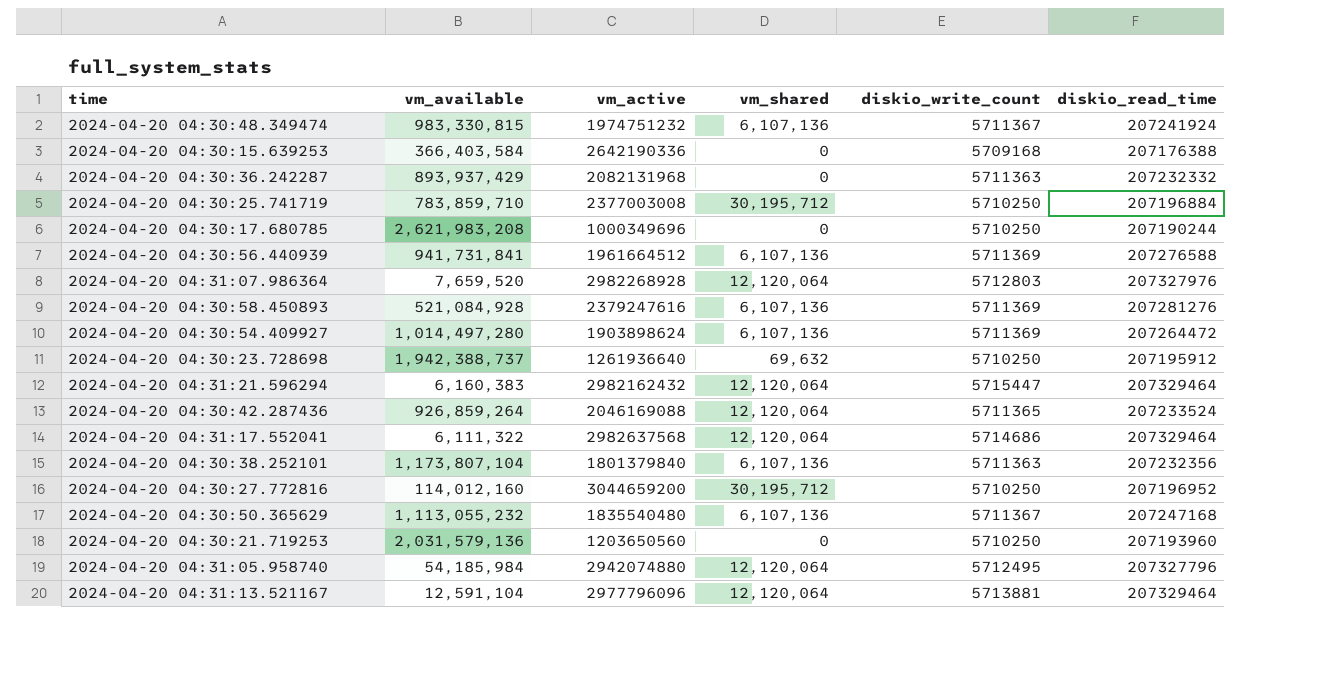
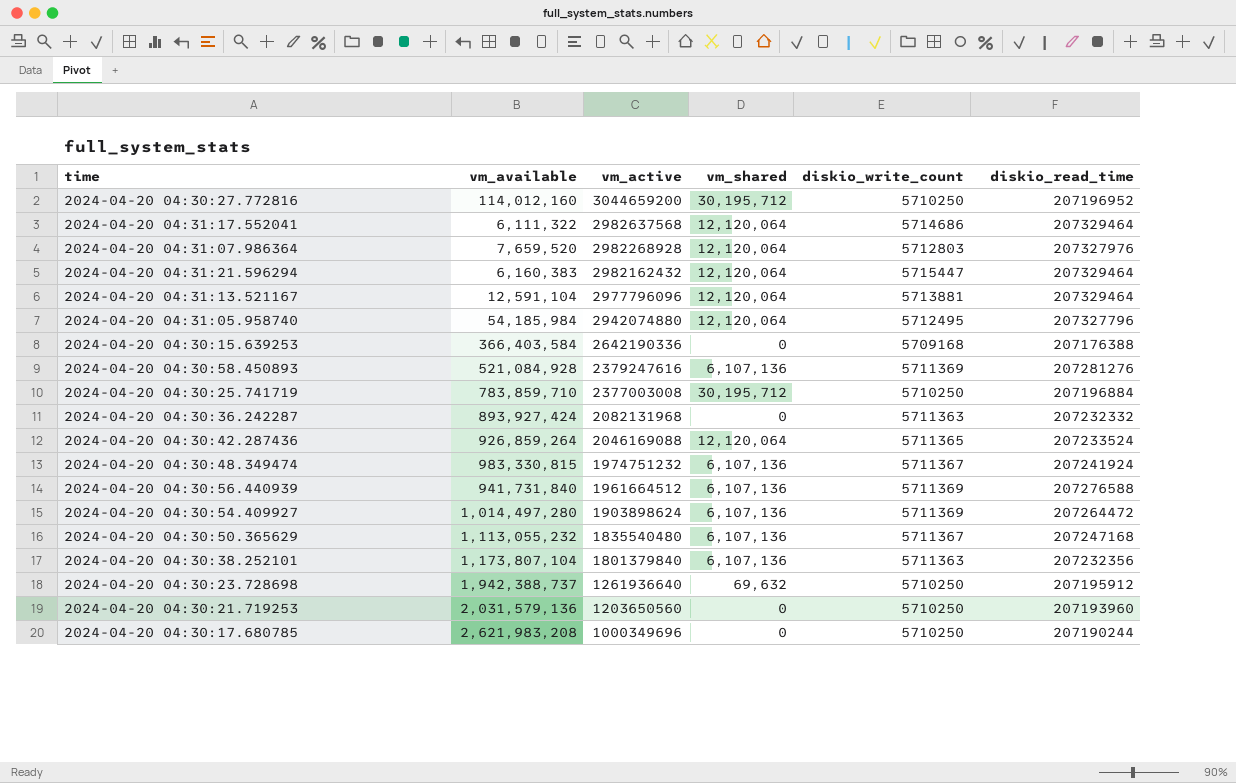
row order: none -> vm_active descending
2024-04-20 04:30:36.242287 | vm_available: 893,937,429 -> 893,927,424
2024-04-20 04:30:56.440939 | vm_available: 941,731,841 -> 941,731,840

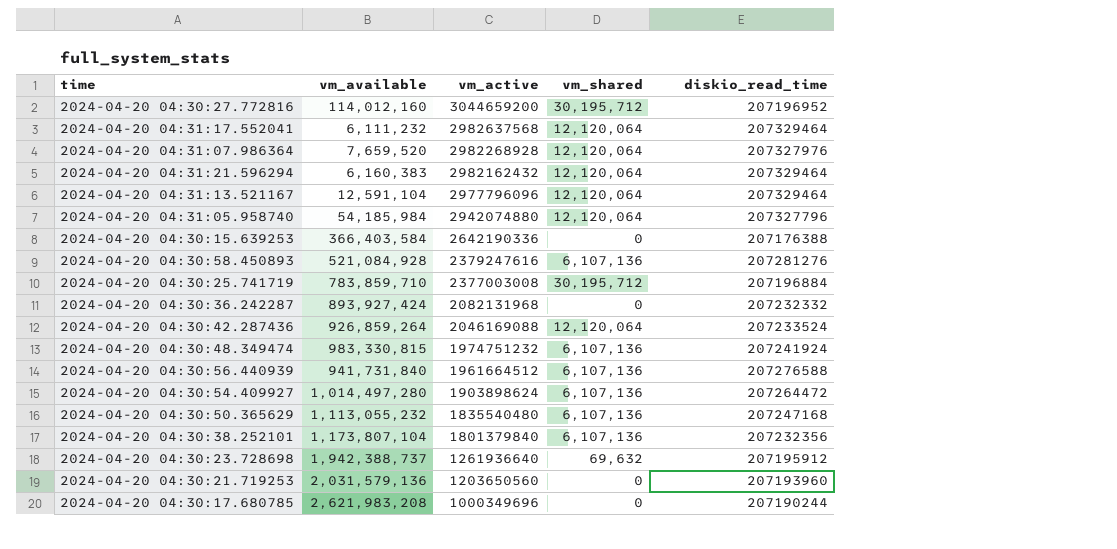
column diskio_write_count | position: 5 -> none
2024-04-20 04:31:17.552041 | vm_available: 6,111,322 -> 6,111,232

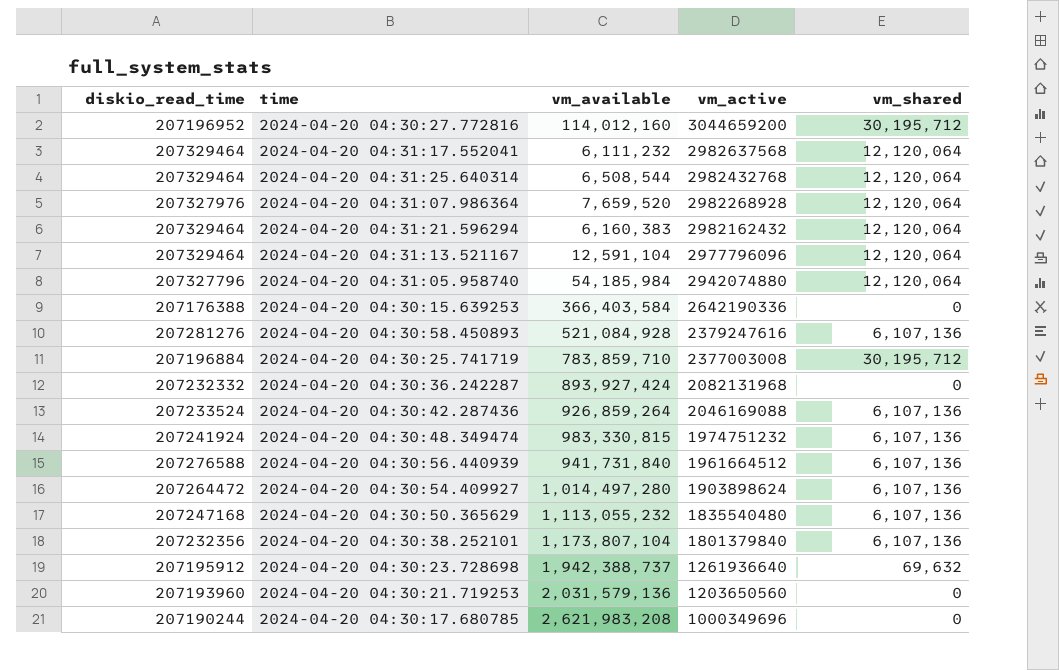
column diskio_read_time | position: 5 -> 1
row 2024-04-20 04:31:25.640314: none -> 207329464 | 6,508,544 | 2982432768 | 12,120,064
2024-04-20 04:30:42.287436 | vm_shared: 12,120,064 -> 6,107,136

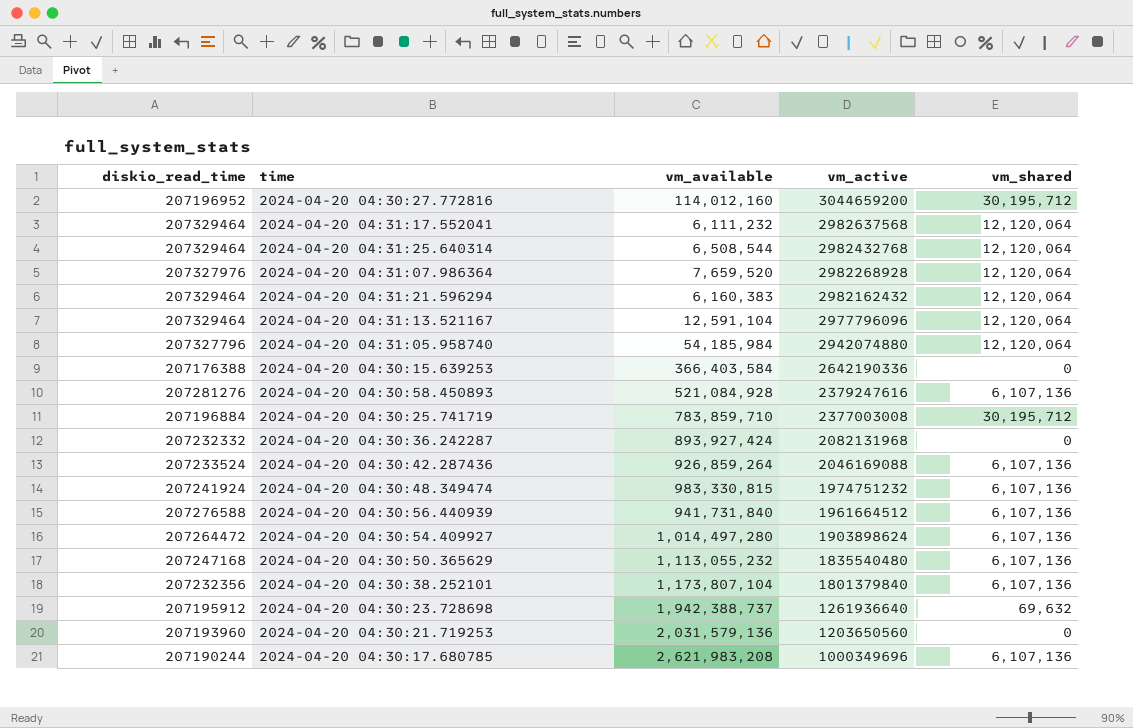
2024-04-20 04:30:17.680785 | vm_shared: 0 -> 6,107,136

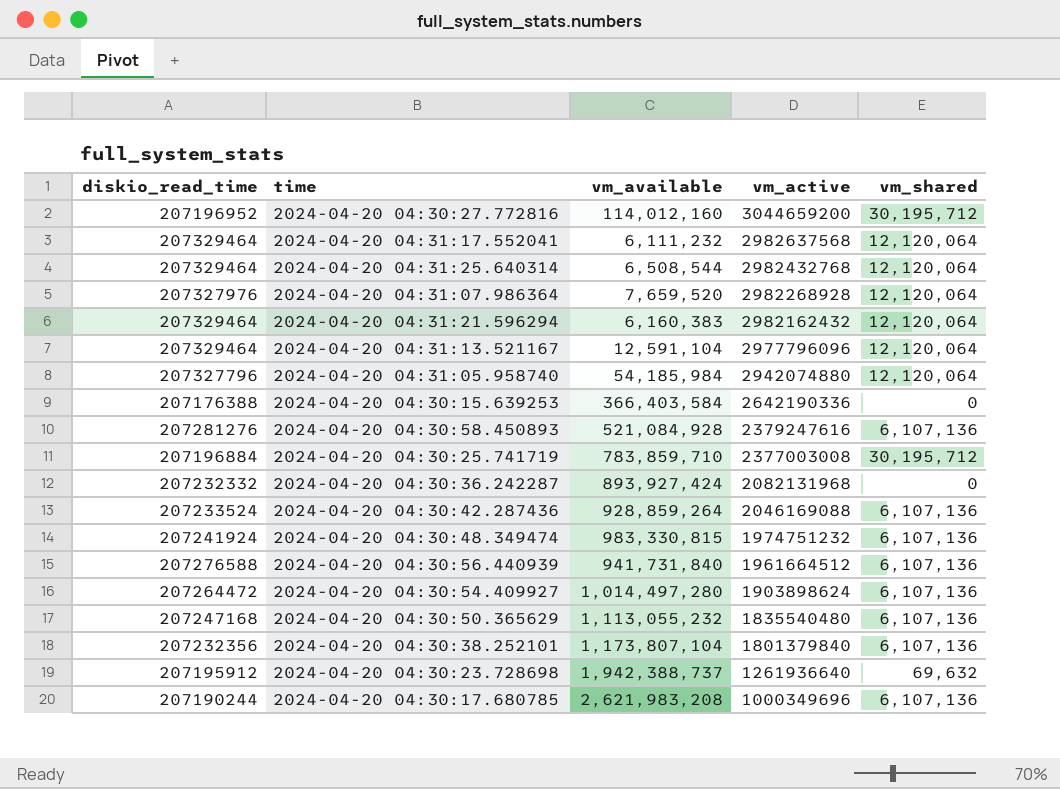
row 2024-04-20 04:30:21.719253: 207193960 | 2,031,579,136 | 1203650560 | 0 -> none
2024-04-20 04:30:42.287436 | vm_available: 926,859,264 -> 928,859,264

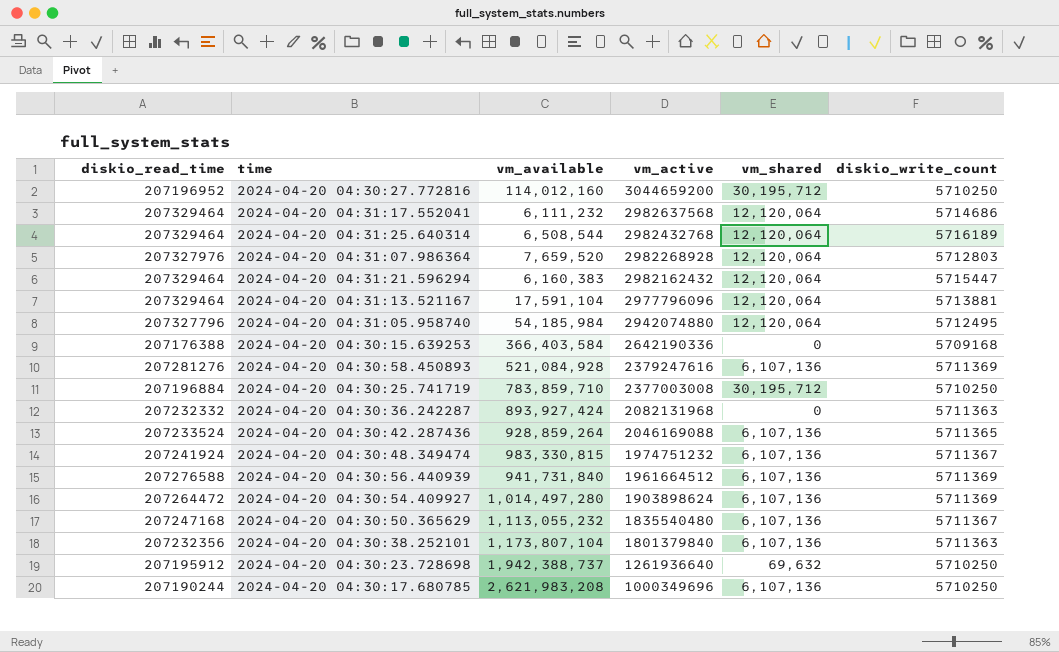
column diskio_write_count | position: none -> 6
2024-04-20 04:31:13.521167 | vm_available: 12,591,104 -> 17,591,104

